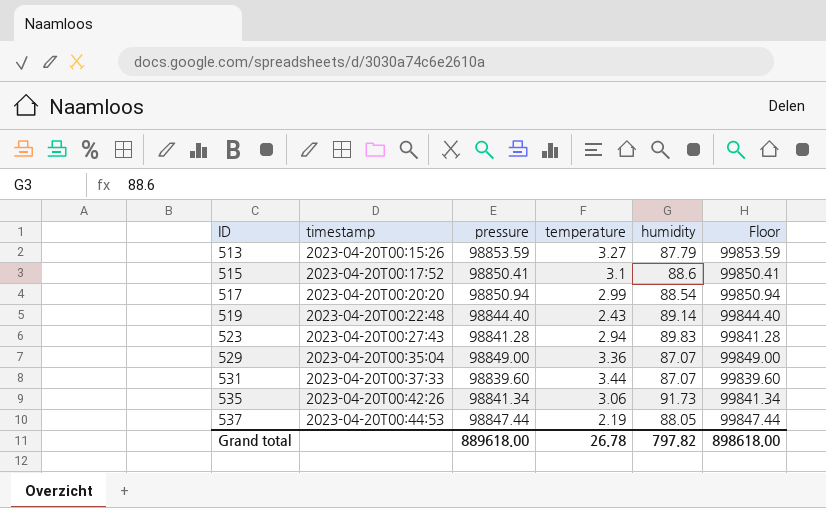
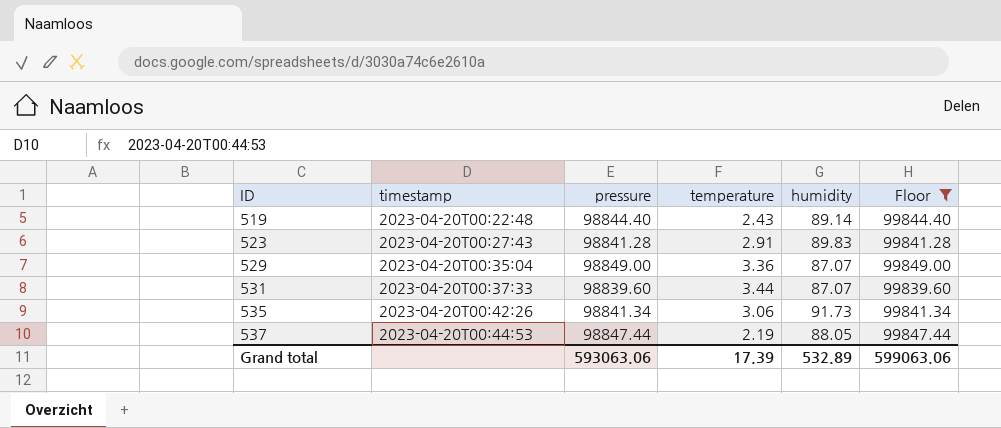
filter: none -> Floor <= 99849.00
523 | temperature: 2.94 -> 2.91
Grand total | pressure: 889618.00 -> 593063.06
Grand total | temperature: 26.78 -> 17.39
Grand total | humidity: 797.82 -> 532.89
Grand total | Floor: 898618.00 -> 599063.06

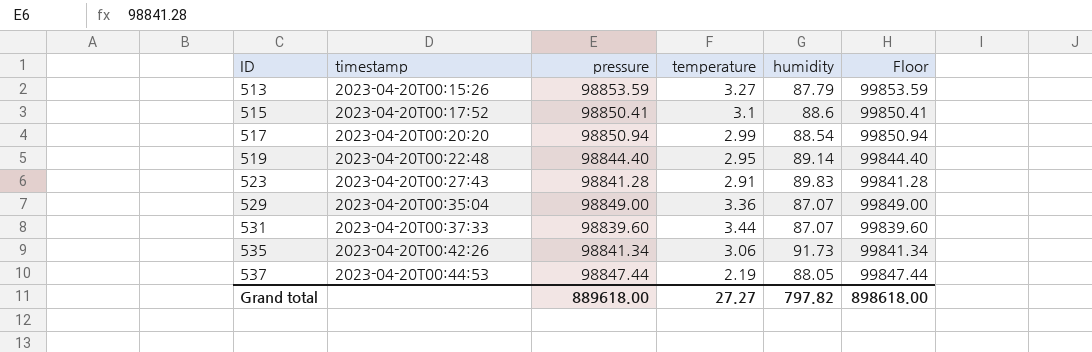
filter: Floor <= 99849.00 -> none
519 | temperature: 2.43 -> 2.95
Grand total | pressure: 593063.06 -> 889618.00
Grand total | temperature: 17.39 -> 27.27
Grand total | humidity: 532.89 -> 797.82
Grand total | Floor: 599063.06 -> 898618.00

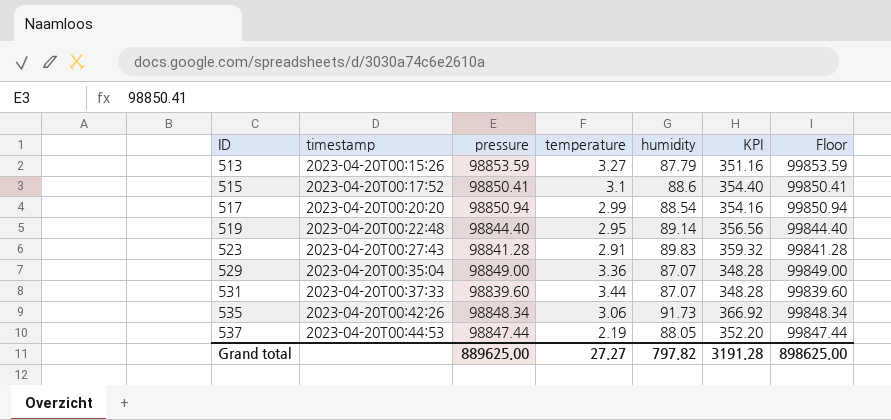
column KPI | formula: none -> [humidity] * 4
535 | pressure: 98841.34 -> 98848.34
535 | Floor: 99841.34 -> 99848.34
Grand total | pressure: 889618.00 -> 889625.00
Grand total | Floor: 898618.00 -> 898625.00

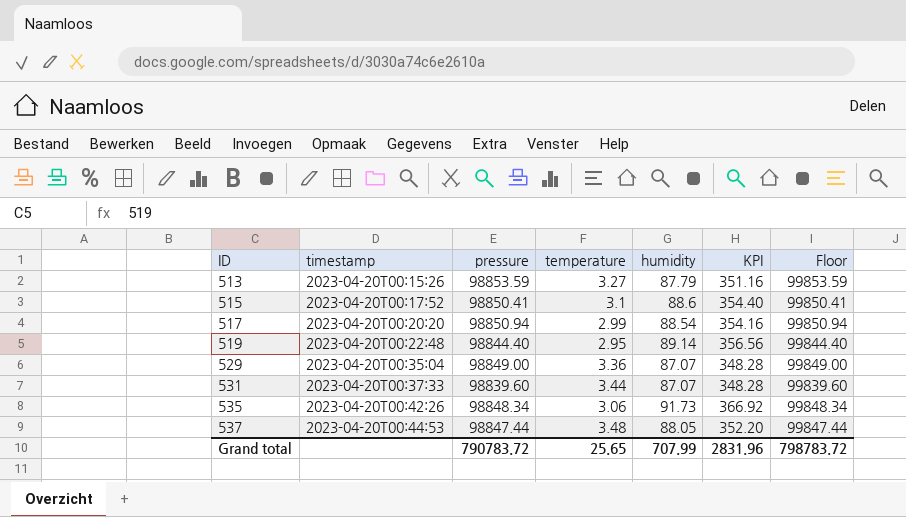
row 523: 2023-04-20T00:27:43 | 98841.28 | 2.91 | 89.83 | 359.32 | 99841.28 -> none
537 | temperature: 2.19 -> 3.48
Grand total | pressure: 889625.00 -> 790783.72
Grand total | temperature: 27.27 -> 25.65
Grand total | humidity: 797.82 -> 707.99
Grand total | KPI: 3191.28 -> 2831.96
Grand total | Floor: 898625.00 -> 798783.72

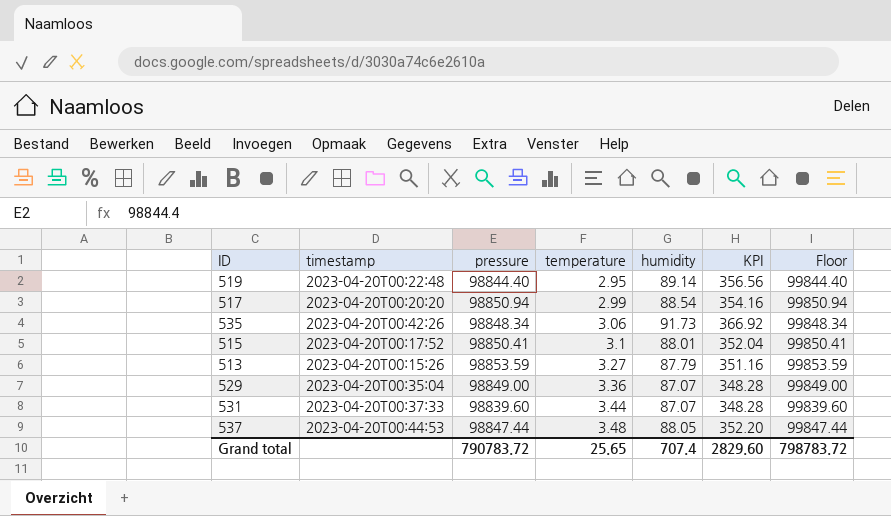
row order: ID ascending -> temperature ascending
515 | humidity: 88.6 -> 88.01
515 | KPI: 354.40 -> 352.04
Grand total | humidity: 707.99 -> 707.4
Grand total | KPI: 2831.96 -> 2829.60

